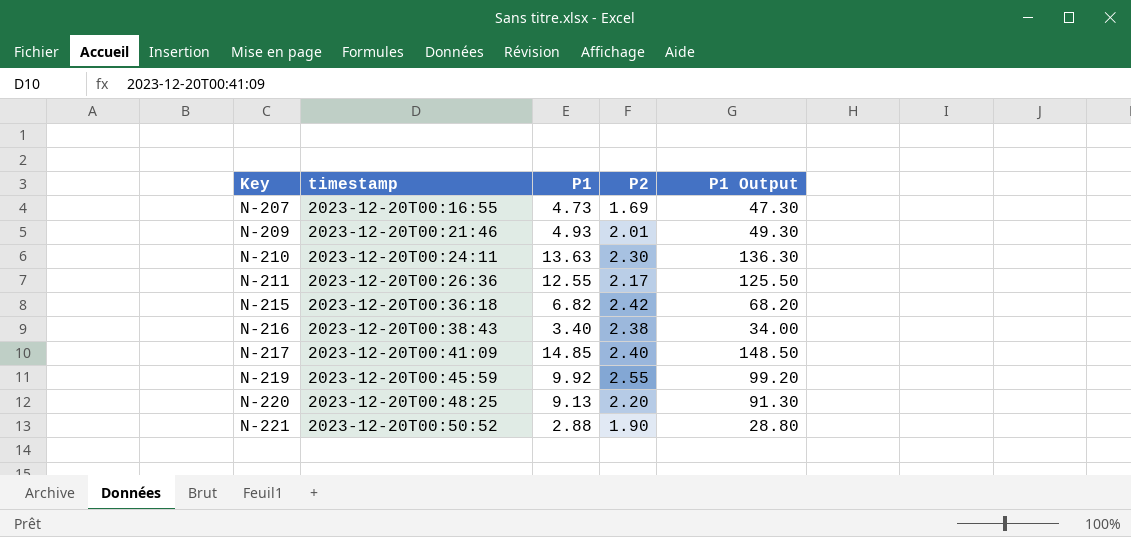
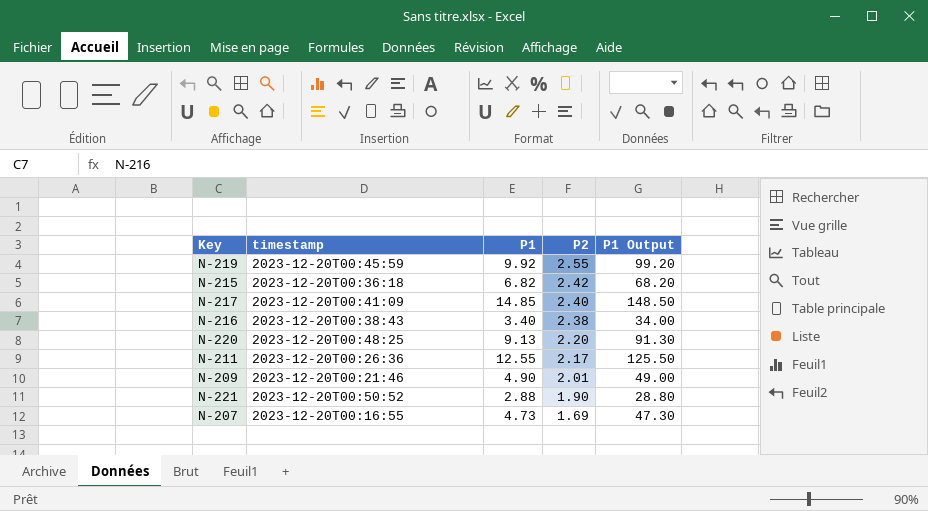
row order: Key ascending -> P2 descending
row N-210: 2023-12-20T00:24:11 | 13.63 | 2.30 | 136.30 -> none
N-209 | P1: 4.93 -> 4.90
N-209 | P1 Output: 49.30 -> 49.00

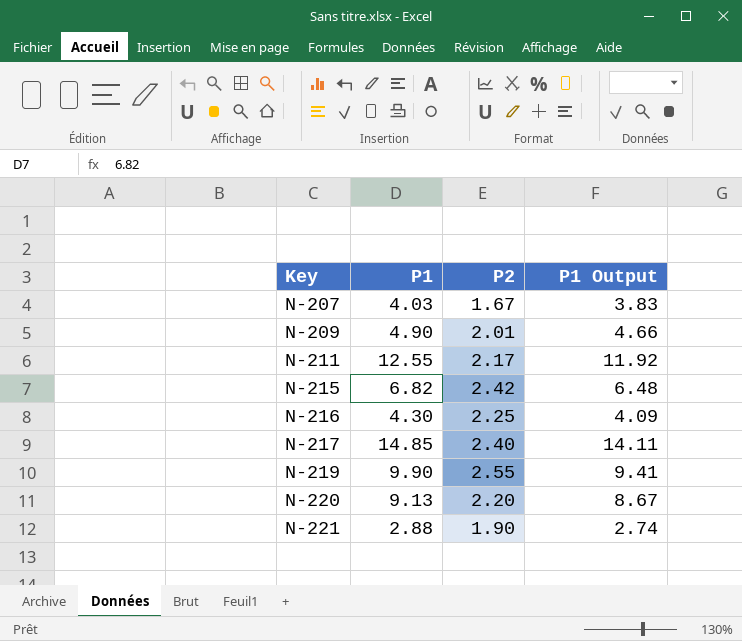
row order: P2 descending -> Key ascending
column timestamp | position: 2 -> none
column P1 Output | formula: [P1] * 10 -> [P1] * 0.95
N-207 | P1: 4.73 -> 4.03
N-207 | P2: 1.69 -> 1.67
N-216 | P1: 3.40 -> 4.30
N-216 | P2: 2.38 -> 2.25
N-219 | P1: 9.92 -> 9.90

